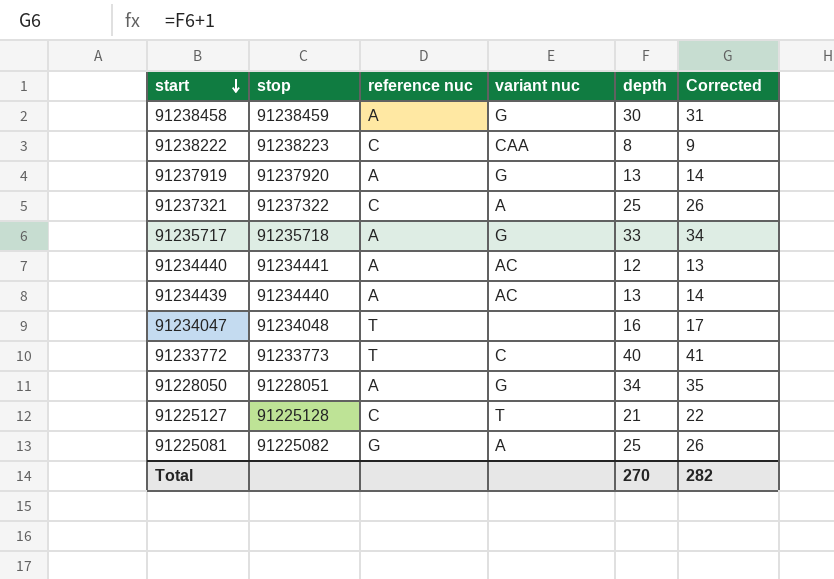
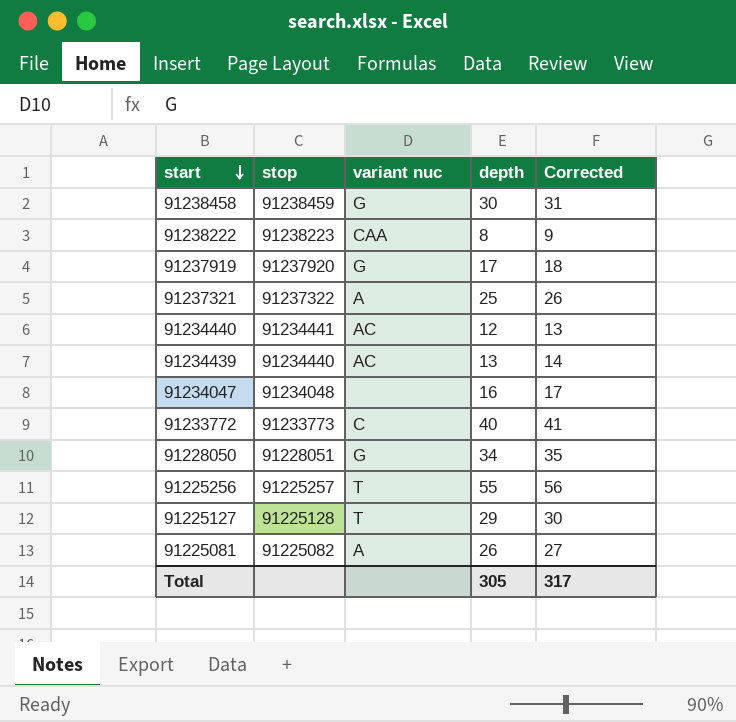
column reference nuc | position: 3 -> none
row 91235717: 91235718 | A | G | 33 | 34 -> none
91237919 | depth: 13 -> 17
91237919 | Corrected: 14 -> 18
row 91225256: none -> 91225257 | T | 55 | 56
91225127 | depth: 21 -> 29
91225127 | Corrected: 22 -> 30
91225081 | depth: 25 -> 26
91225081 | Corrected: 26 -> 27
Total | depth: 270 -> 305
Total | Corrected: 282 -> 317

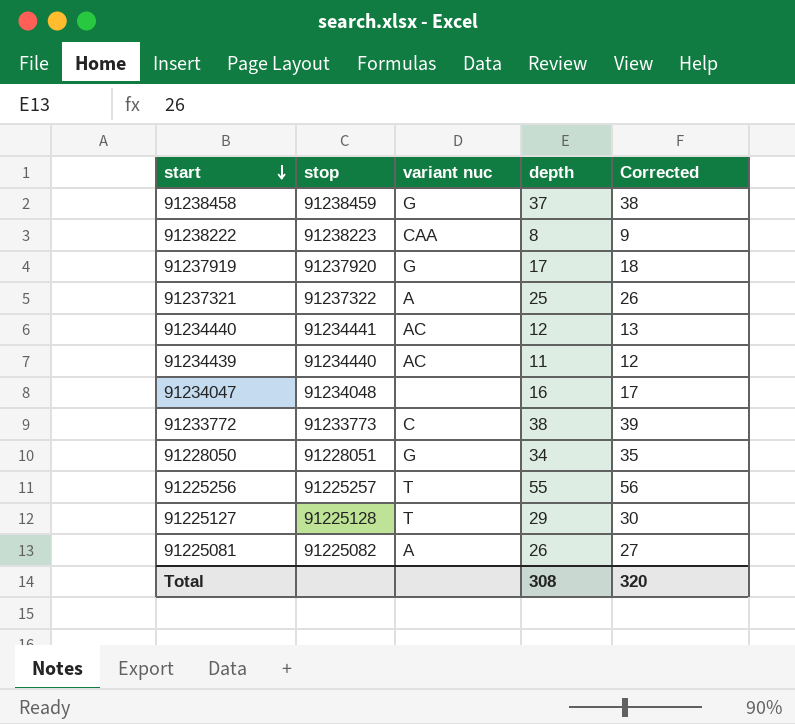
91238458 | depth: 30 -> 37
91238458 | Corrected: 31 -> 38
91234439 | depth: 13 -> 11
91234439 | Corrected: 14 -> 12
91233772 | depth: 40 -> 38
91233772 | Corrected: 41 -> 39
Total | depth: 305 -> 308
Total | Corrected: 317 -> 320

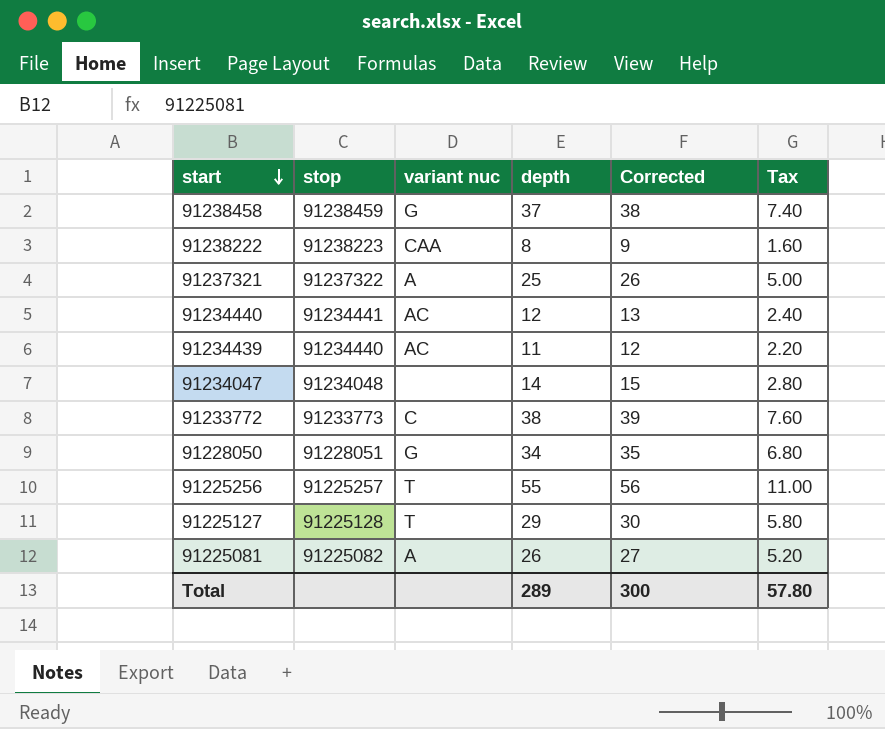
column Tax | formula: none -> [depth] * 0.2
row 91237919: 91237920 | G | 17 | 18 -> none
91234047 | depth: 16 -> 14
91234047 | Corrected: 17 -> 15
Total | depth: 308 -> 289
Total | Corrected: 320 -> 300

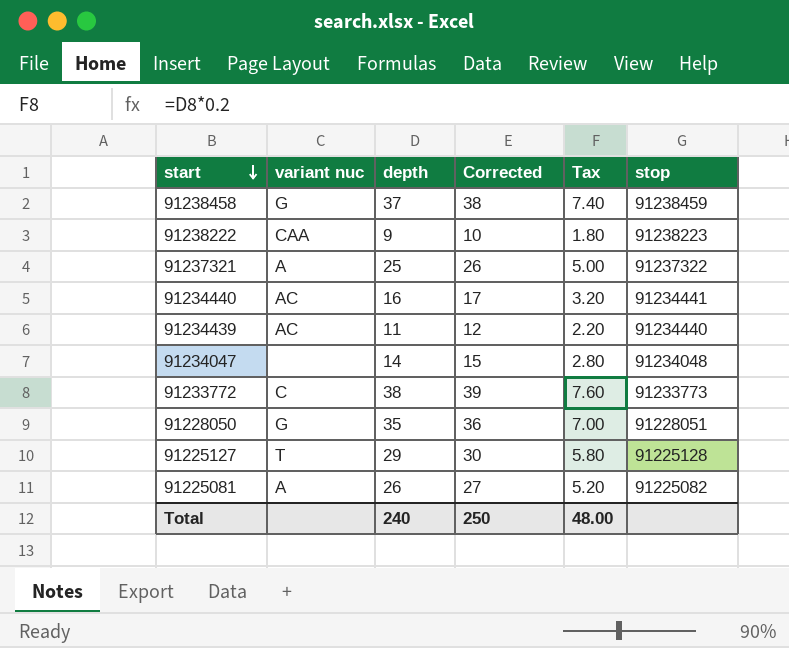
column stop | position: 2 -> 6
row 91225256: 91225257 | T | 55 | 56 | 11.00 -> none
91238222 | depth: 8 -> 9
91238222 | Corrected: 9 -> 10
91238222 | Tax: 1.60 -> 1.80
91234440 | depth: 12 -> 16
91234440 | Corrected: 13 -> 17
91234440 | Tax: 2.40 -> 3.20
91228050 | depth: 34 -> 35
91228050 | Corrected: 35 -> 36
91228050 | Tax: 6.80 -> 7.00
Total | depth: 289 -> 240
Total | Corrected: 300 -> 250
Total | Tax: 57.80 -> 48.00

